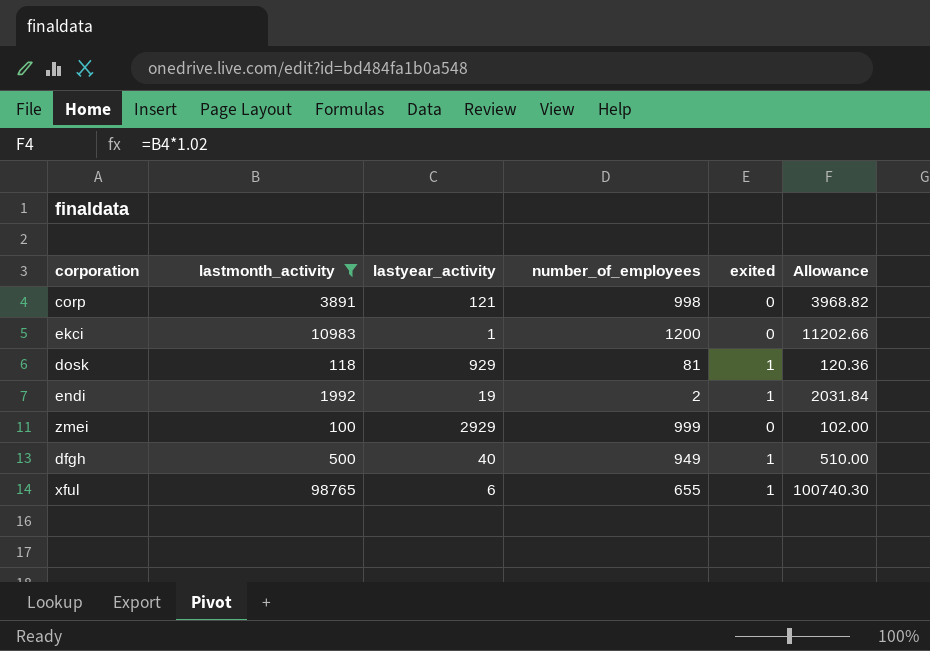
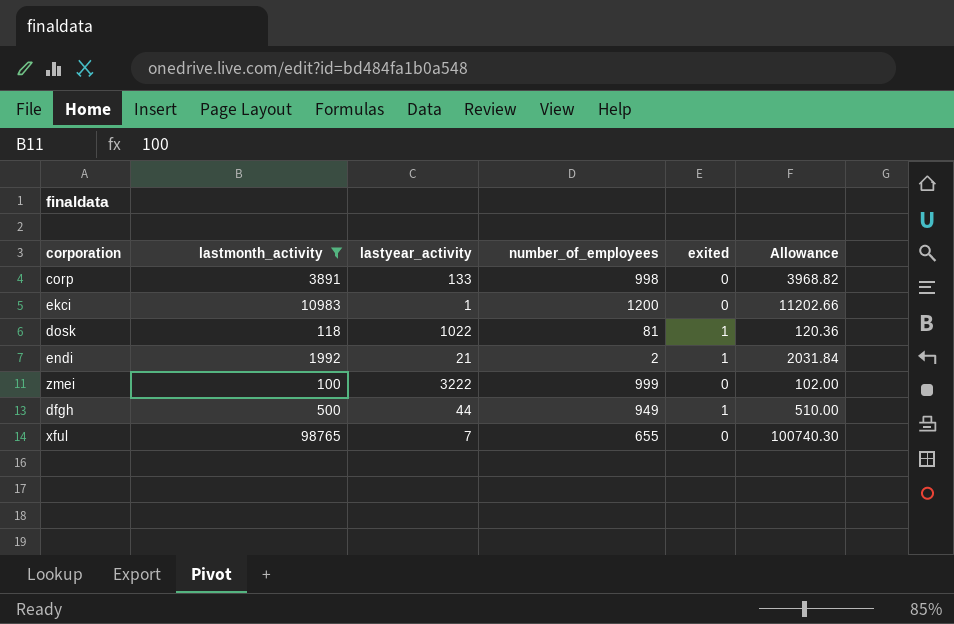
corp | lastyear_activity: 121 -> 133
dosk | lastyear_activity: 929 -> 1022
endi | lastyear_activity: 19 -> 21
zmei | lastyear_activity: 2929 -> 3222
dfgh | lastyear_activity: 40 -> 44
xful | lastyear_activity: 6 -> 7
xful | exited: 1 -> 0

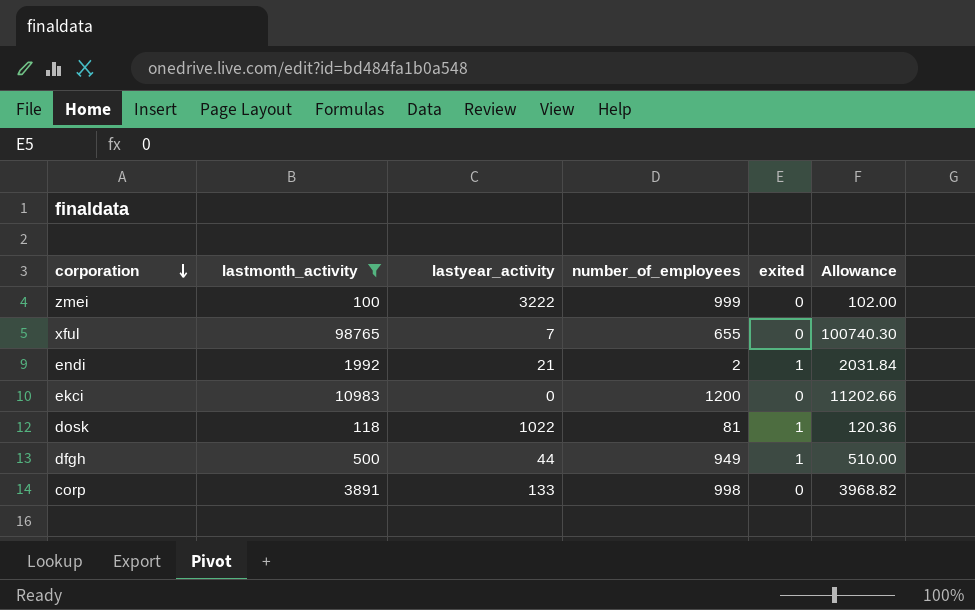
row order: none -> corporation descending
ekci | lastyear_activity: 1 -> 0

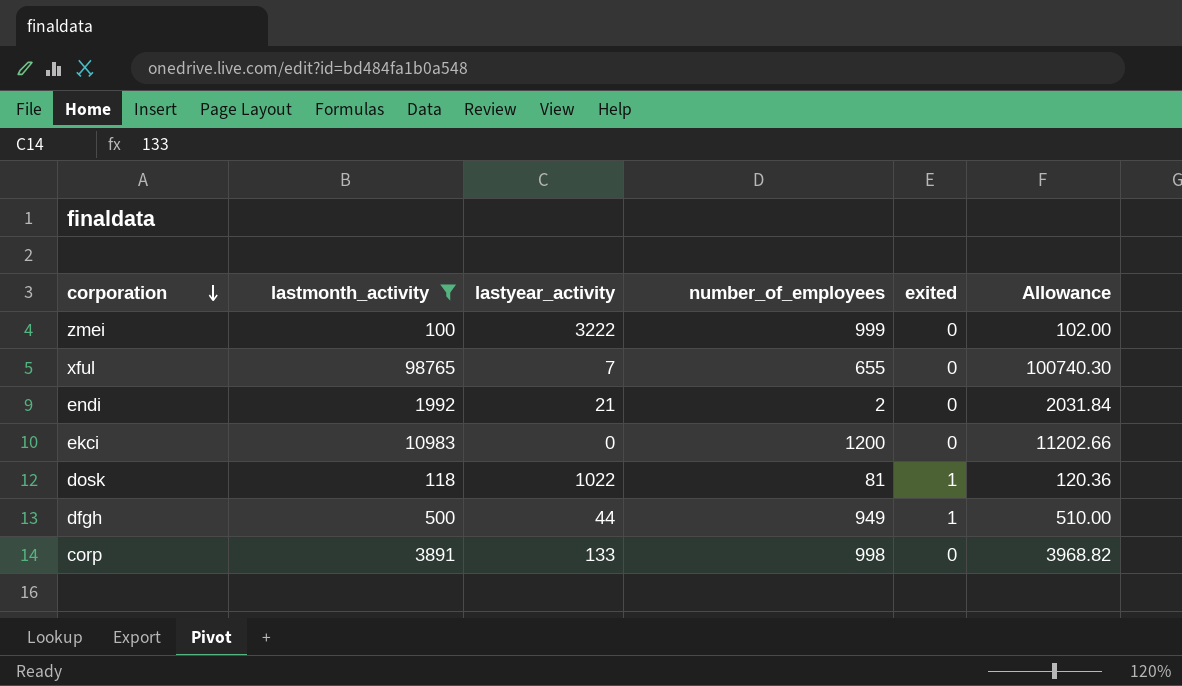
endi | exited: 1 -> 0

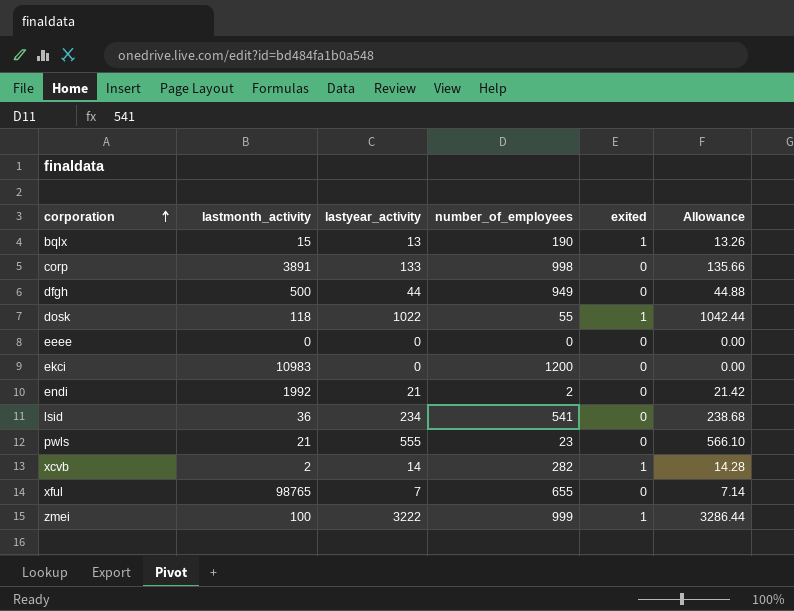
filter: lastmonth_activity >= 100 -> none
row order: corporation descending -> corporation ascending
column Allowance | formula: [lastmonth_activity] * 1.02 -> [lastyear_activity] * 1.02
dfgh | exited: 1 -> 0
dosk | number_of_employees: 81 -> 55
zmei | exited: 0 -> 1

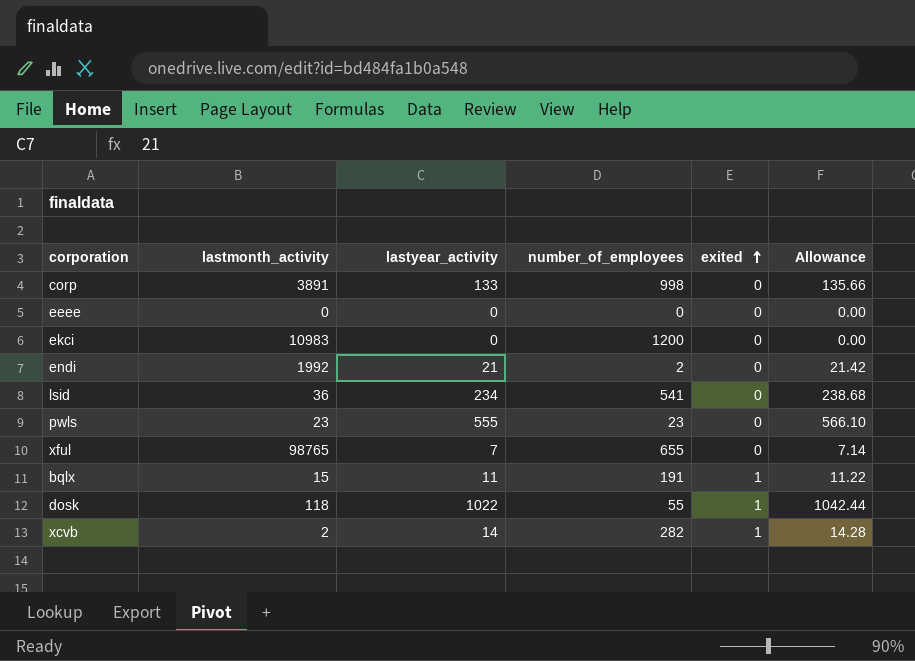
row order: corporation ascending -> exited ascending
row dfgh: 500 | 44 | 949 | 0 | 44.88 -> none
row zmei: 100 | 3222 | 999 | 1 | 3286.44 -> none
pwls | lastmonth_activity: 21 -> 23
bqlx | lastyear_activity: 13 -> 11
bqlx | number_of_employees: 190 -> 191
bqlx | Allowance: 13.26 -> 11.22

